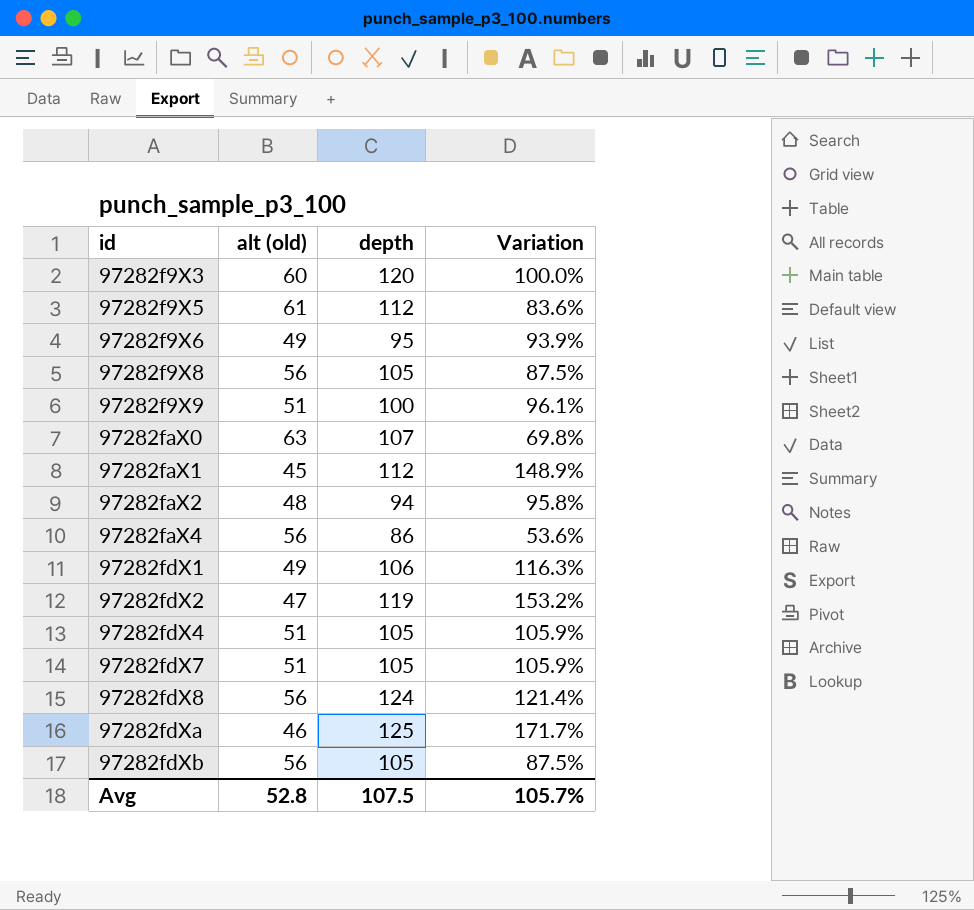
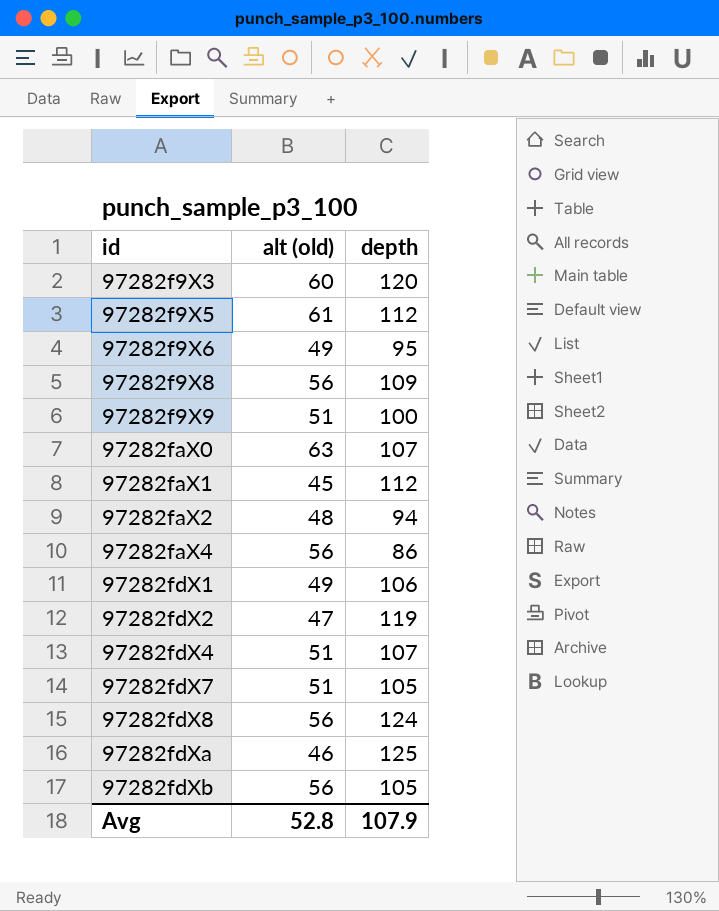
column Variation | formula: ([depth] - [alt (old)]) / [alt (old)] -> none
97282f9X8 | depth: 105 -> 109
97282fdX4 | depth: 105 -> 107
Avg | depth: 107.5 -> 107.9

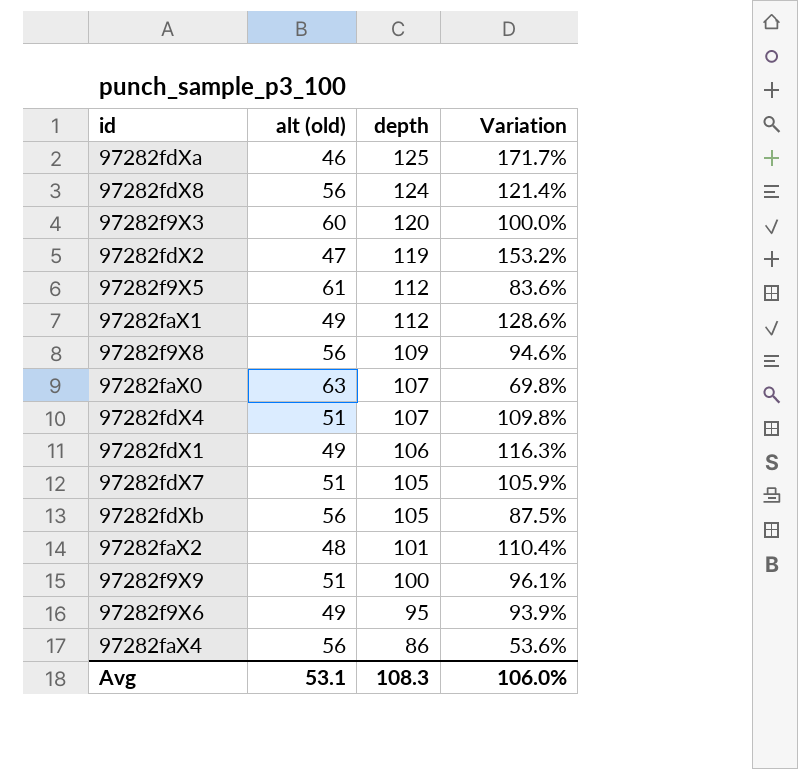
row order: id ascending -> depth descending
column Variation | formula: none -> ([depth] - [alt (old)]) / [alt (old)]
97282faX1 | alt (old): 45 -> 49
97282faX2 | depth: 94 -> 101
Avg | alt (old): 52.8 -> 53.1
Avg | depth: 107.9 -> 108.3

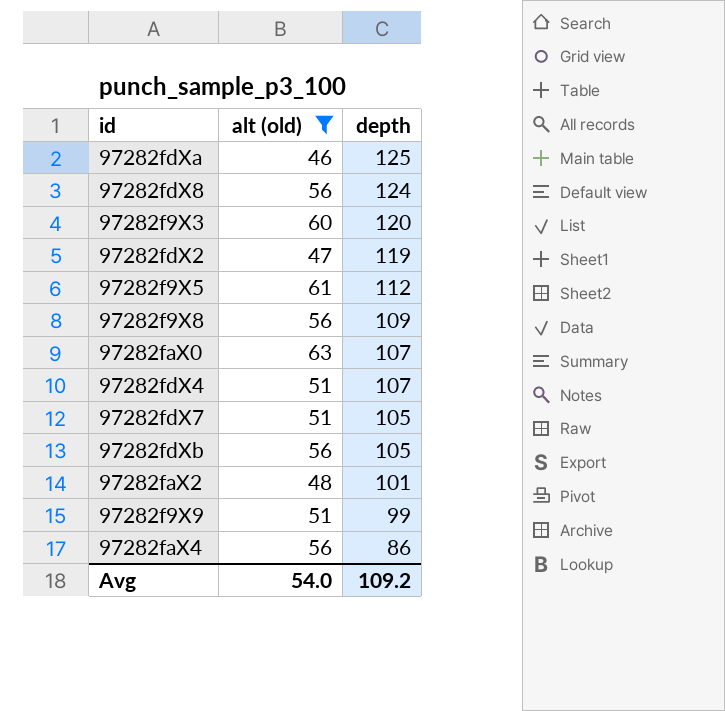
filter: none -> alt (old) != 49
column Variation | formula: ([depth] - [alt (old)]) / [alt (old)] -> none
97282f9X9 | depth: 100 -> 99
Avg | alt (old): 53.1 -> 54.0
Avg | depth: 108.3 -> 109.2

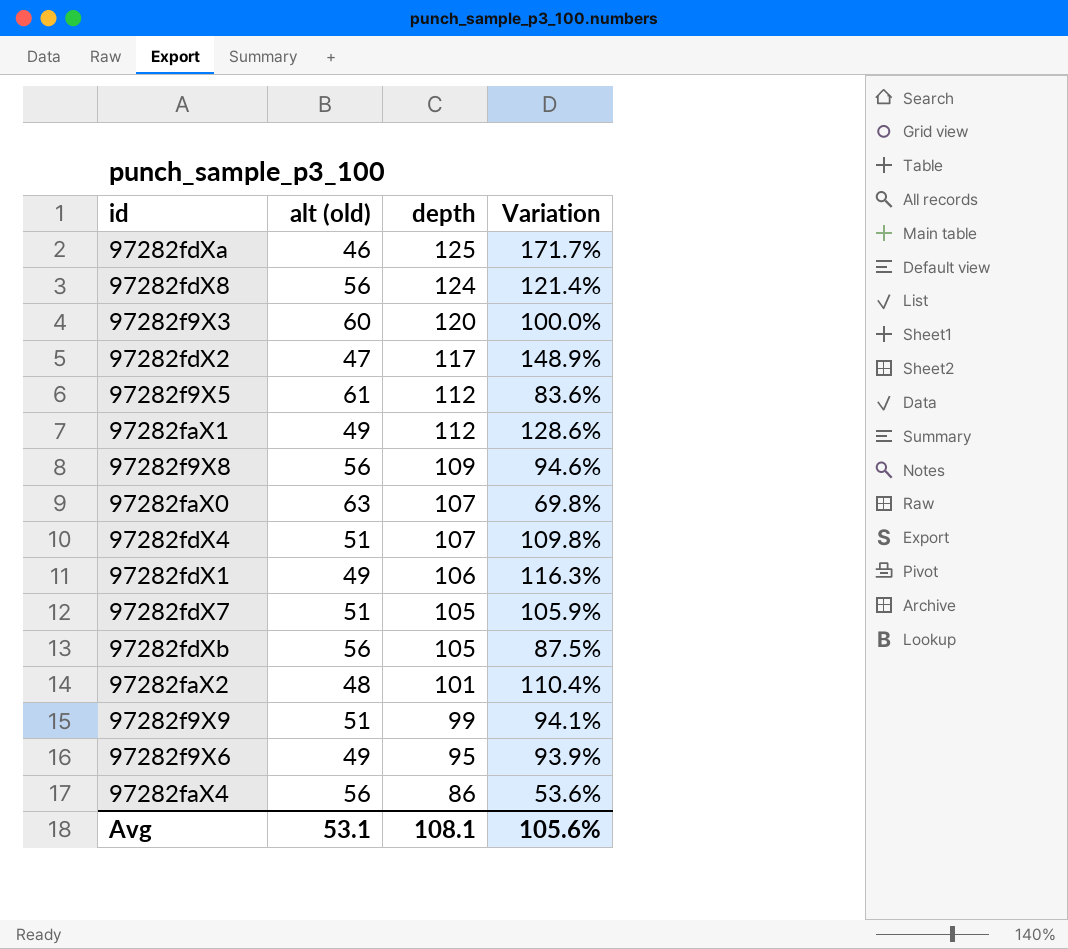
filter: alt (old) != 49 -> none
column Variation | formula: none -> ([depth] - [alt (old)]) / [alt (old)]
97282fdX2 | depth: 119 -> 117
Avg | alt (old): 54.0 -> 53.1
Avg | depth: 109.2 -> 108.1

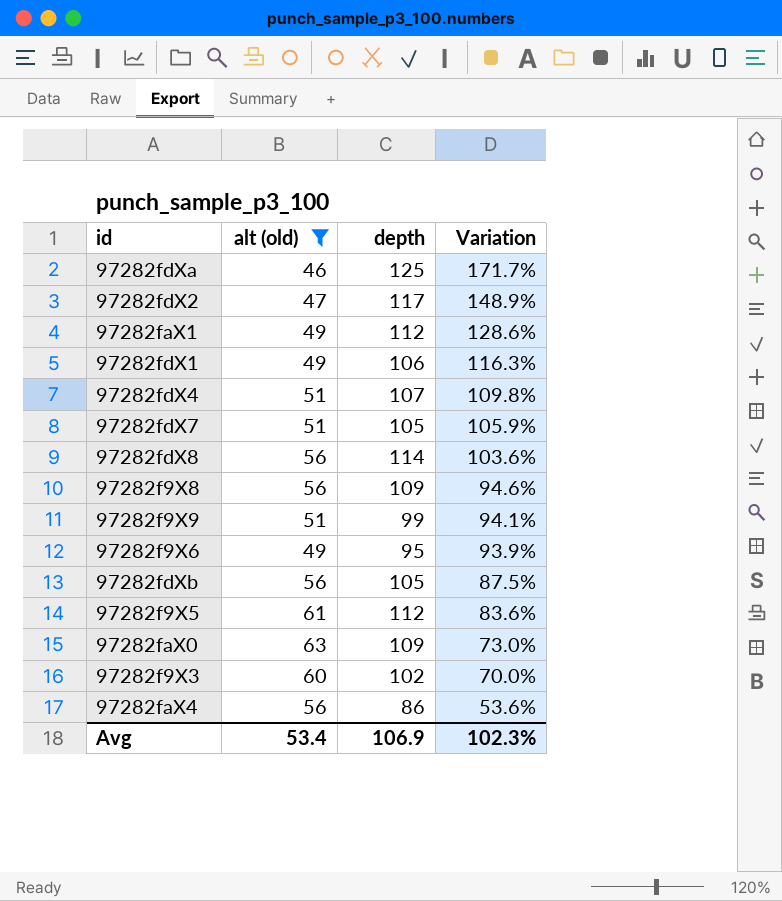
filter: none -> alt (old) != 48
row order: depth descending -> Variation descending
97282fdX8 | depth: 124 -> 114
97282fdX8 | Variation: 121.4% -> 103.6%
97282faX0 | depth: 107 -> 109
97282faX0 | Variation: 69.8% -> 73.0%
97282f9X3 | depth: 120 -> 102
97282f9X3 | Variation: 100.0% -> 70.0%
Avg | alt (old): 53.1 -> 53.4
Avg | depth: 108.1 -> 106.9
Avg | Variation: 105.6% -> 102.3%

